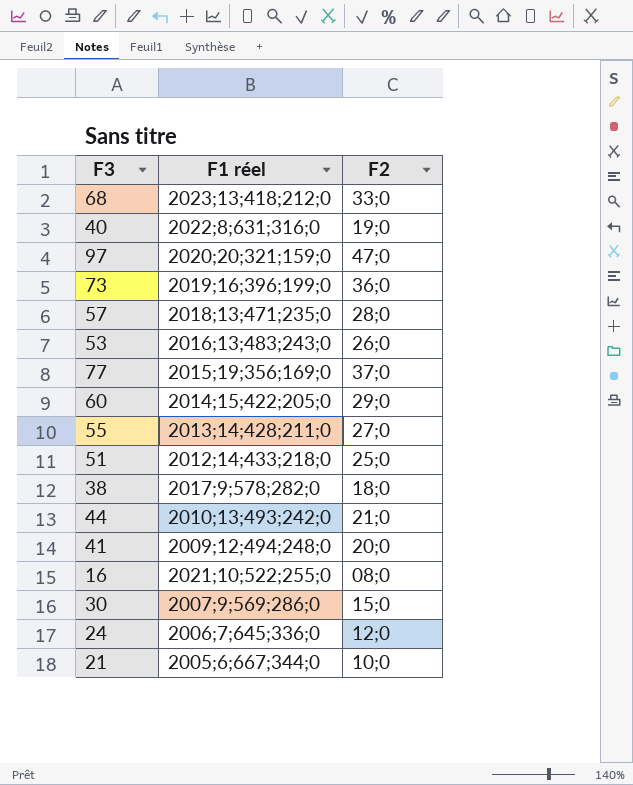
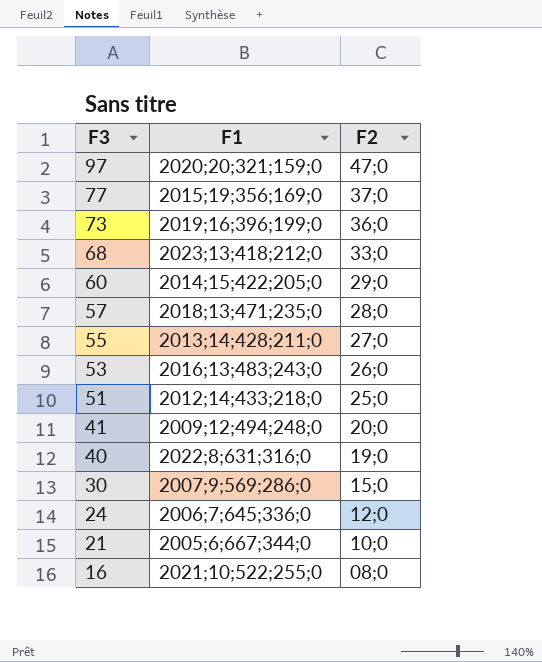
row order: none -> F3 descending
column name: F1 réel -> F1
row 38: 2017;9;578;282;0 | 18;0 -> none
row 44: 2010;13;493;242;0 | 21;0 -> none

